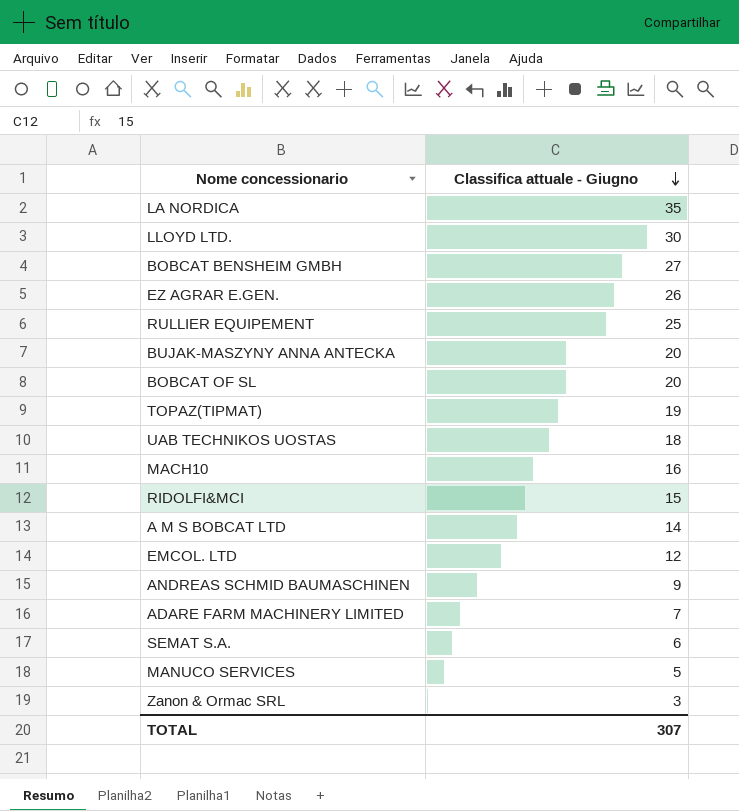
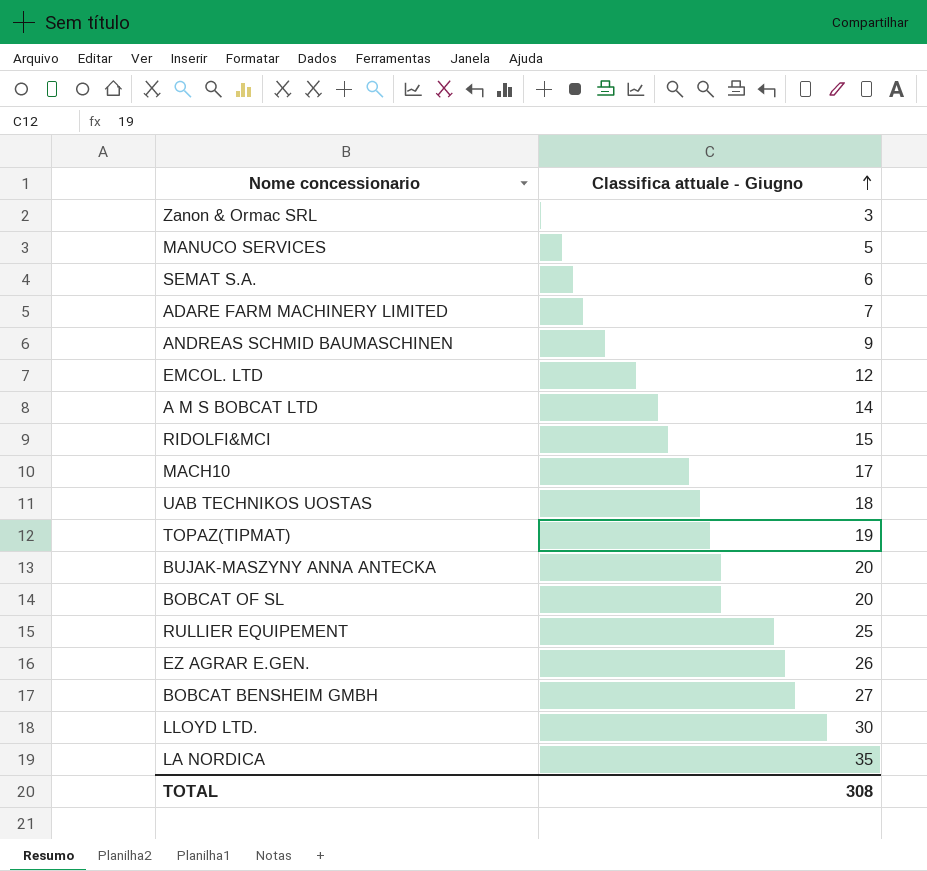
row order: Classifica attuale - Giugno descending -> Classifica attuale - Giugno ascending
MACH10 | Classifica attuale - Giugno: 16 -> 17
TOTAL | Classifica attuale - Giugno: 307 -> 308

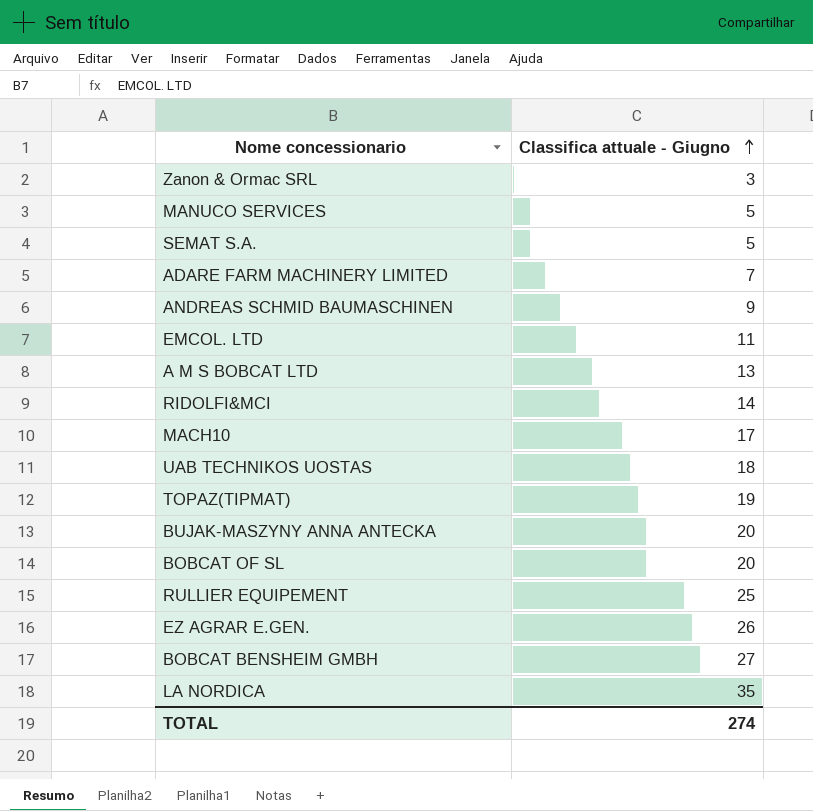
row LLOYD LTD.: 30 -> none
SEMAT S.A. | Classifica attuale - Giugno: 6 -> 5
EMCOL. LTD | Classifica attuale - Giugno: 12 -> 11
A M S BOBCAT LTD | Classifica attuale - Giugno: 14 -> 13
RIDOLFI&MCI | Classifica attuale - Giugno: 15 -> 14
TOTAL | Classifica attuale - Giugno: 308 -> 274

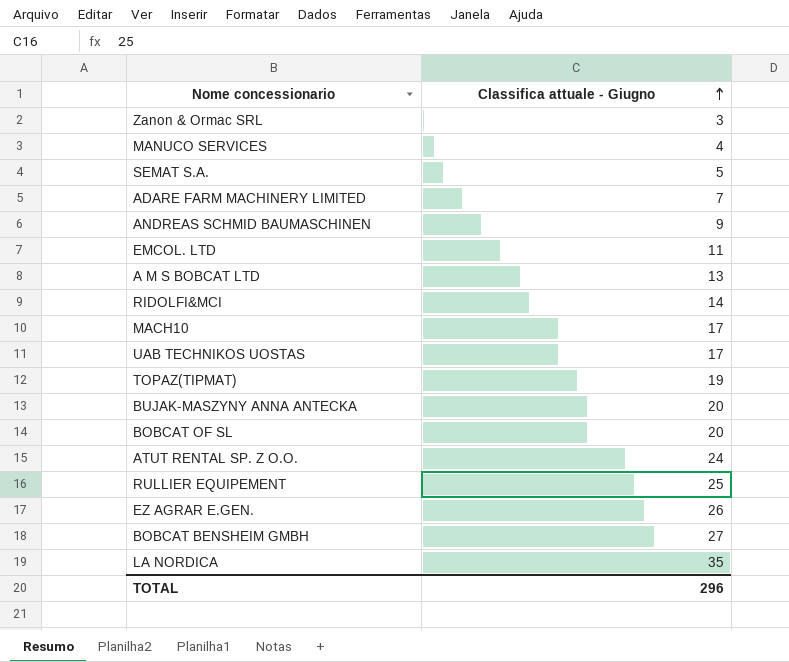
MANUCO SERVICES | Classifica attuale - Giugno: 5 -> 4
UAB TECHNIKOS UOSTAS | Classifica attuale - Giugno: 18 -> 17
row ATUT RENTAL SP. Z O.O.: none -> 24
TOTAL | Classifica attuale - Giugno: 274 -> 296

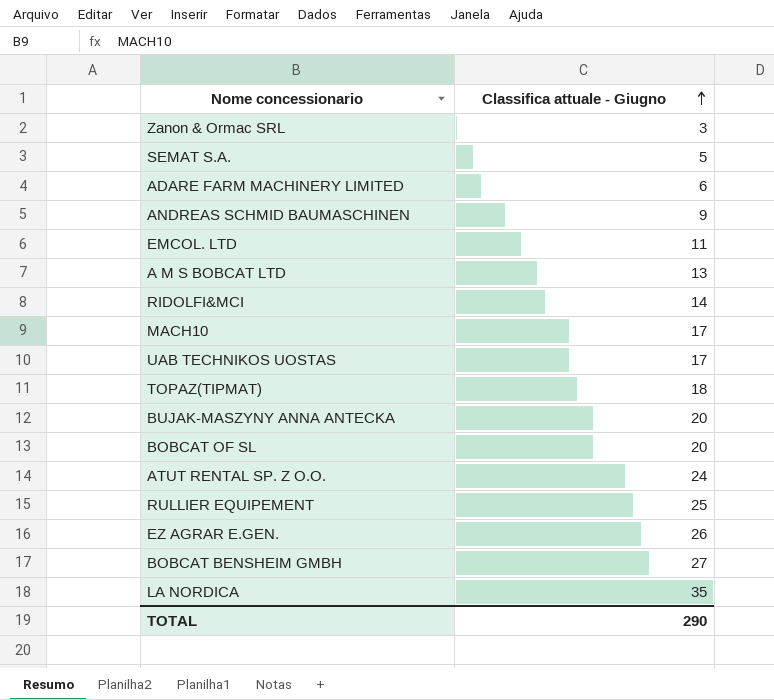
row MANUCO SERVICES: 4 -> none
ADARE FARM MACHINERY LIMITED | Classifica attuale - Giugno: 7 -> 6
TOPAZ(TIPMAT) | Classifica attuale - Giugno: 19 -> 18
TOTAL | Classifica attuale - Giugno: 296 -> 290

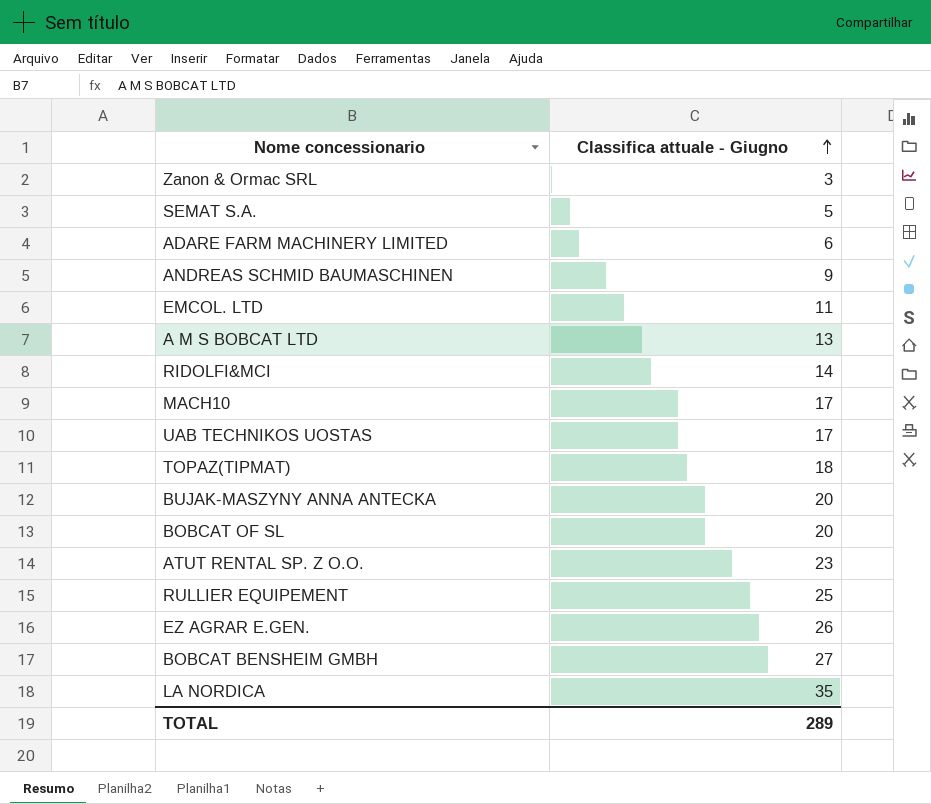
ATUT RENTAL SP. Z O.O. | Classifica attuale - Giugno: 24 -> 23
TOTAL | Classifica attuale - Giugno: 290 -> 289

